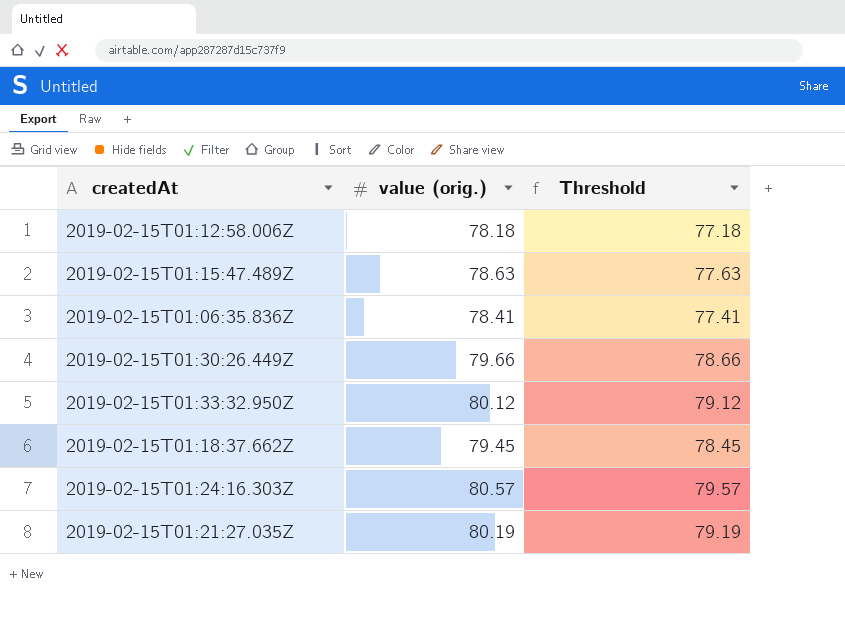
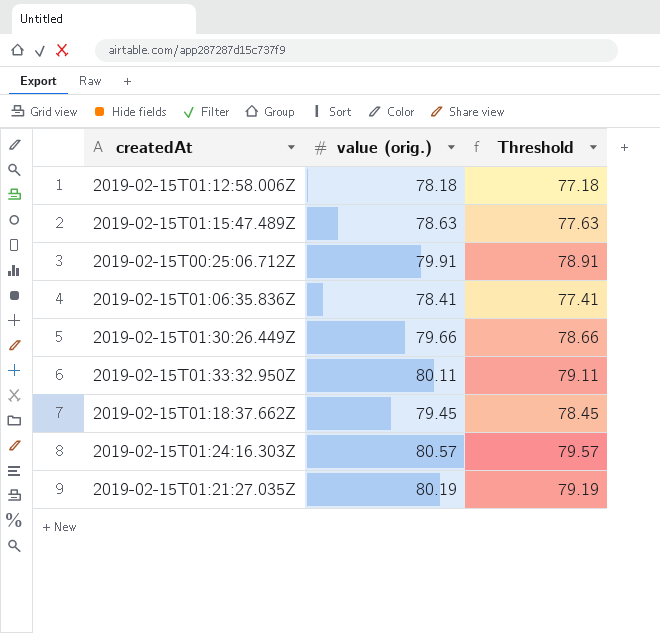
row 2019-02-15T00:25:06.712Z: none -> 79.91 | 78.91
2019-02-15T01:33:32.950Z | value (orig.): 80.12 -> 80.11
2019-02-15T01:33:32.950Z | Threshold: 79.12 -> 79.11

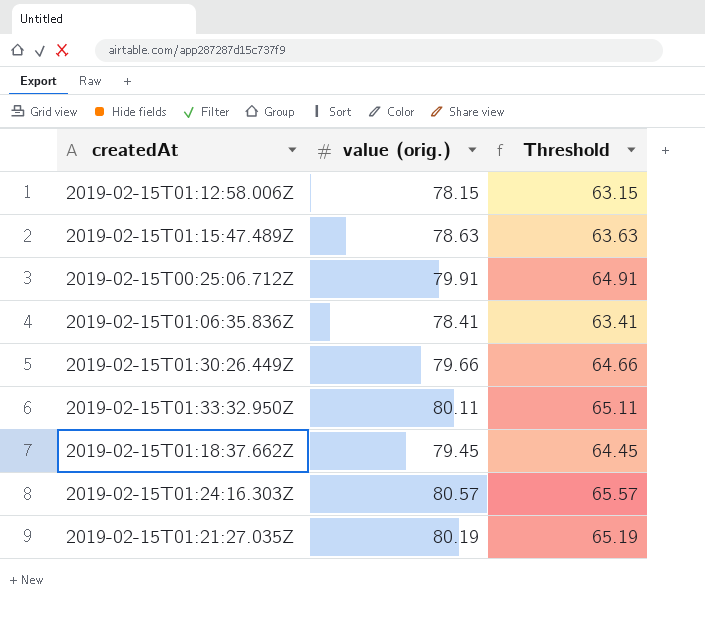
column Threshold | formula: [value (orig.)] - 1 -> [value (orig.)] - 15
2019-02-15T01:12:58.006Z | value (orig.): 78.18 -> 78.15

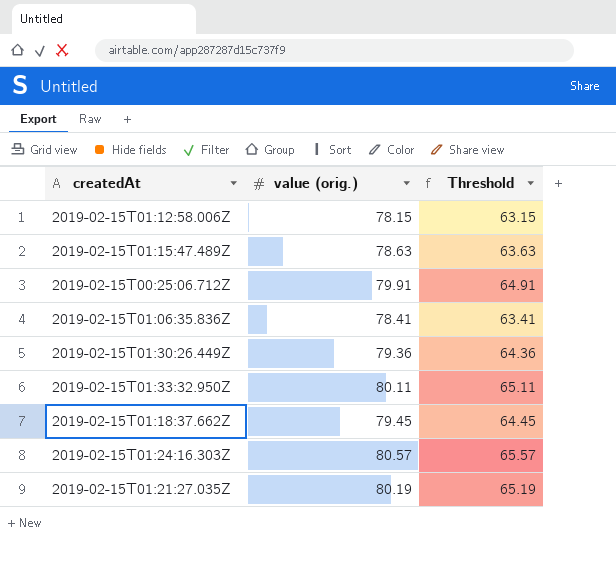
2019-02-15T01:30:26.449Z | value (orig.): 79.66 -> 79.36
2019-02-15T01:30:26.449Z | Threshold: 64.66 -> 64.36

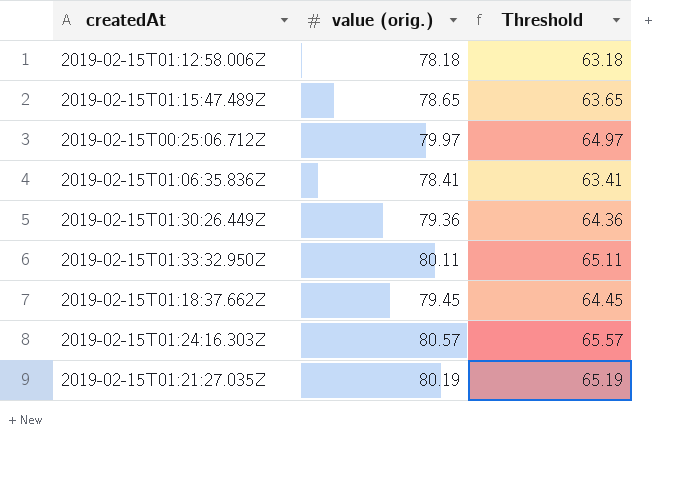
2019-02-15T01:12:58.006Z | value (orig.): 78.15 -> 78.18
2019-02-15T01:12:58.006Z | Threshold: 63.15 -> 63.18
2019-02-15T01:15:47.489Z | value (orig.): 78.63 -> 78.65
2019-02-15T01:15:47.489Z | Threshold: 63.63 -> 63.65
2019-02-15T00:25:06.712Z | value (orig.): 79.91 -> 79.97
2019-02-15T00:25:06.712Z | Threshold: 64.91 -> 64.97

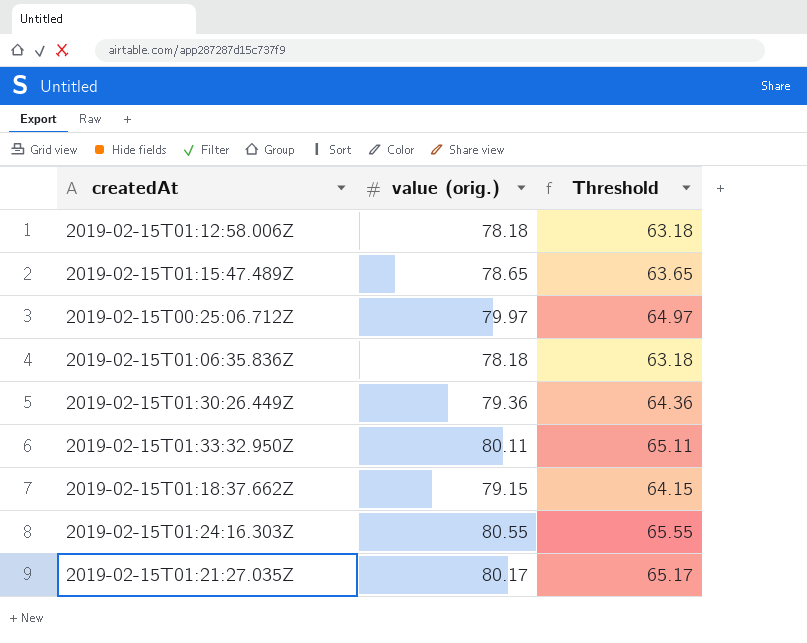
2019-02-15T01:06:35.836Z | value (orig.): 78.41 -> 78.18
2019-02-15T01:06:35.836Z | Threshold: 63.41 -> 63.18
2019-02-15T01:18:37.662Z | value (orig.): 79.45 -> 79.15
2019-02-15T01:18:37.662Z | Threshold: 64.45 -> 64.15
2019-02-15T01:24:16.303Z | value (orig.): 80.57 -> 80.55
2019-02-15T01:24:16.303Z | Threshold: 65.57 -> 65.55
2019-02-15T01:21:27.035Z | value (orig.): 80.19 -> 80.17
2019-02-15T01:21:27.035Z | Threshold: 65.19 -> 65.17

